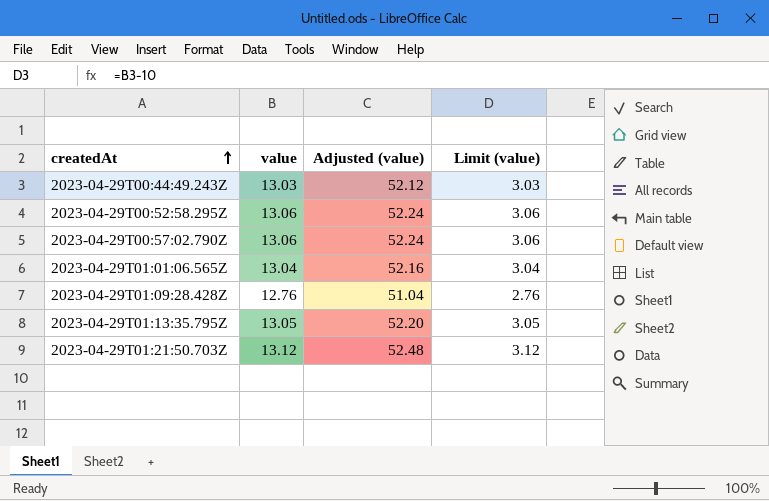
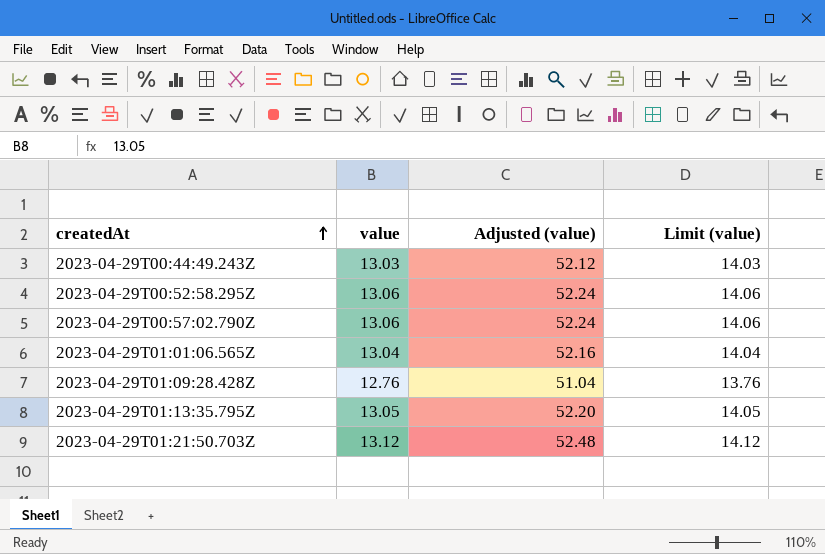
column Limit (value) | formula: [value] - 10 -> [value] + 1

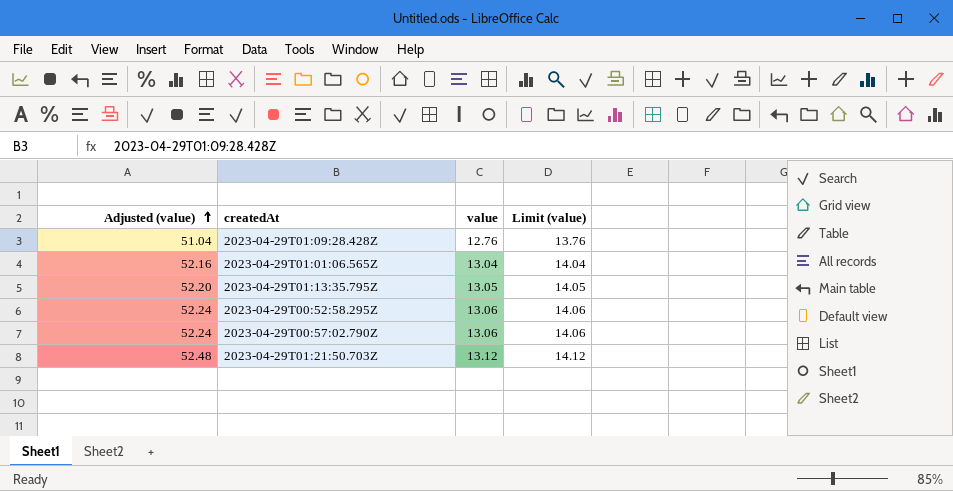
row order: createdAt ascending -> Adjusted (value) ascending
column Adjusted (value) | position: 3 -> 1
row 2023-04-29T00:44:49.243Z: 13.03 | 52.12 | 14.03 -> none

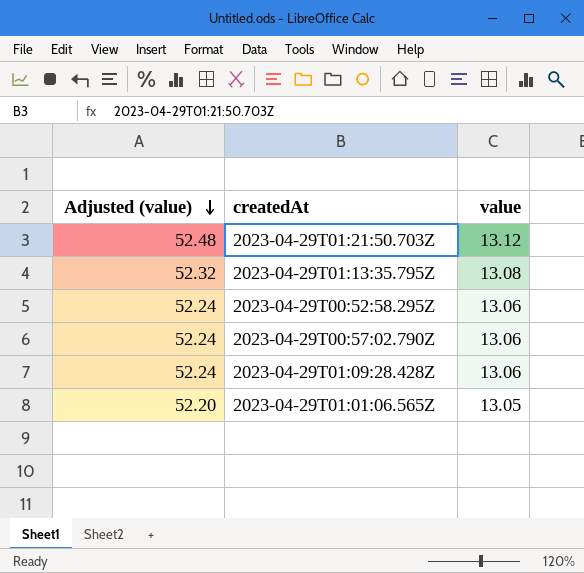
row order: Adjusted (value) ascending -> Adjusted (value) descending
column Limit (value) | formula: [value] + 1 -> none
2023-04-29T01:13:35.795Z | Adjusted (value): 52.20 -> 52.32
2023-04-29T01:13:35.795Z | value: 13.05 -> 13.08
2023-04-29T01:09:28.428Z | Adjusted (value): 51.04 -> 52.24
2023-04-29T01:09:28.428Z | value: 12.76 -> 13.06
2023-04-29T01:01:06.565Z | Adjusted (value): 52.16 -> 52.20
2023-04-29T01:01:06.565Z | value: 13.04 -> 13.05

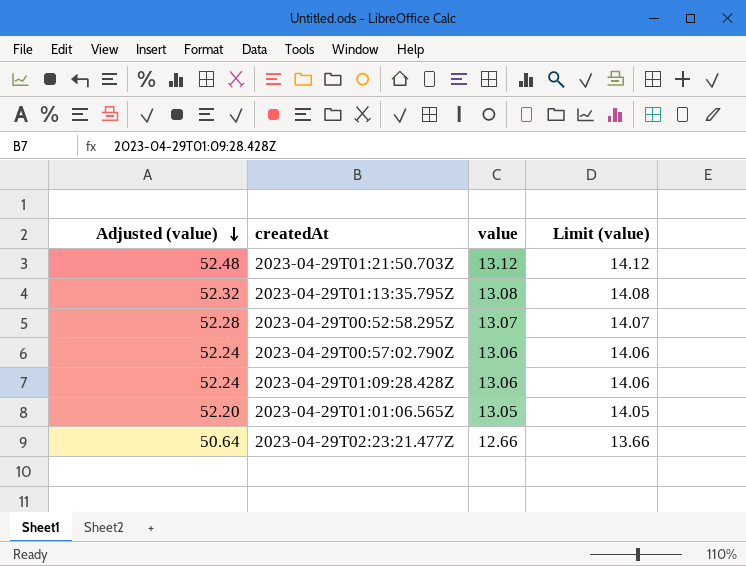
column Limit (value) | formula: none -> [value] + 1
2023-04-29T00:52:58.295Z | Adjusted (value): 52.24 -> 52.28
2023-04-29T00:52:58.295Z | value: 13.06 -> 13.07
row 2023-04-29T02:23:21.477Z: none -> 50.64 | 12.66 | 13.66

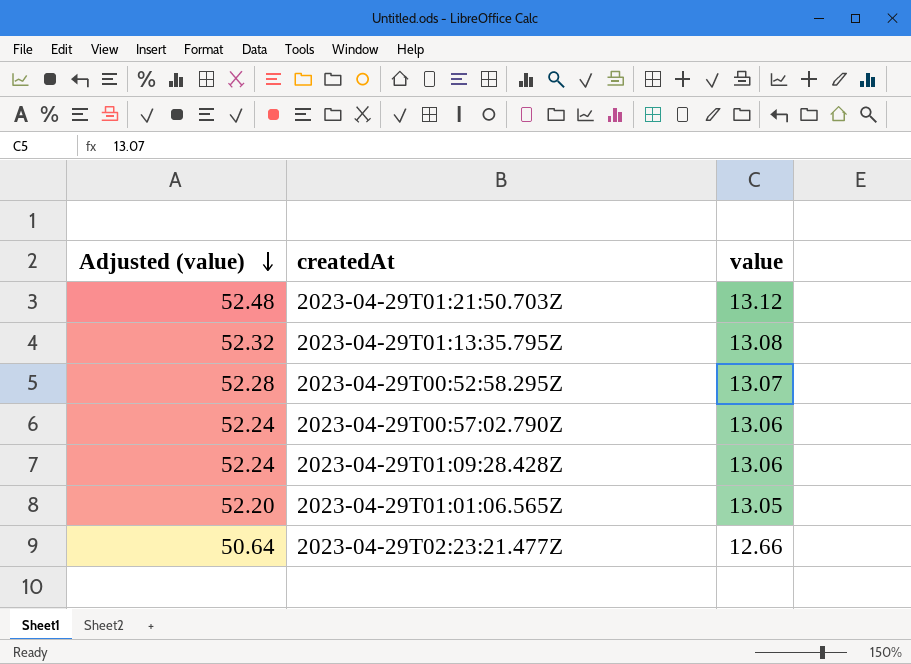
column Limit (value) | formula: [value] + 1 -> none

